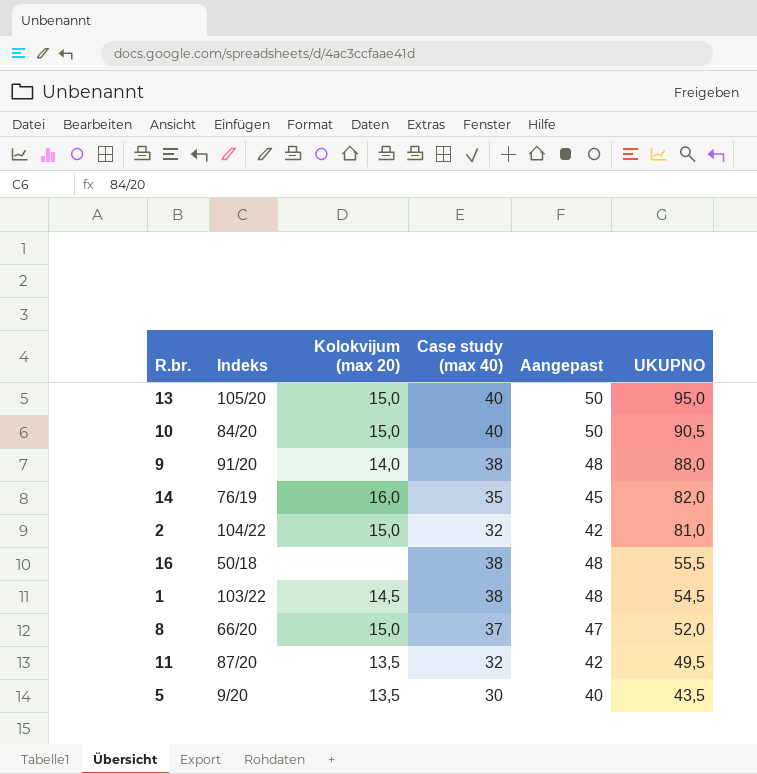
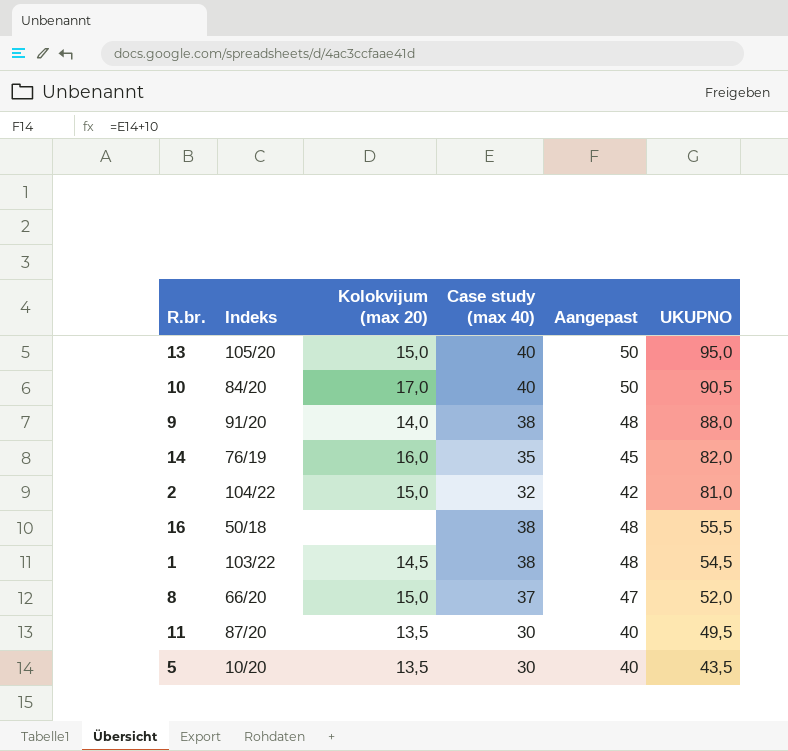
10 | Kolokvijum (max 20): 15,0 -> 17,0
11 | Case study (max 40): 32 -> 30
11 | Aangepast: 42 -> 40
5 | Indeks: 9/20 -> 10/20

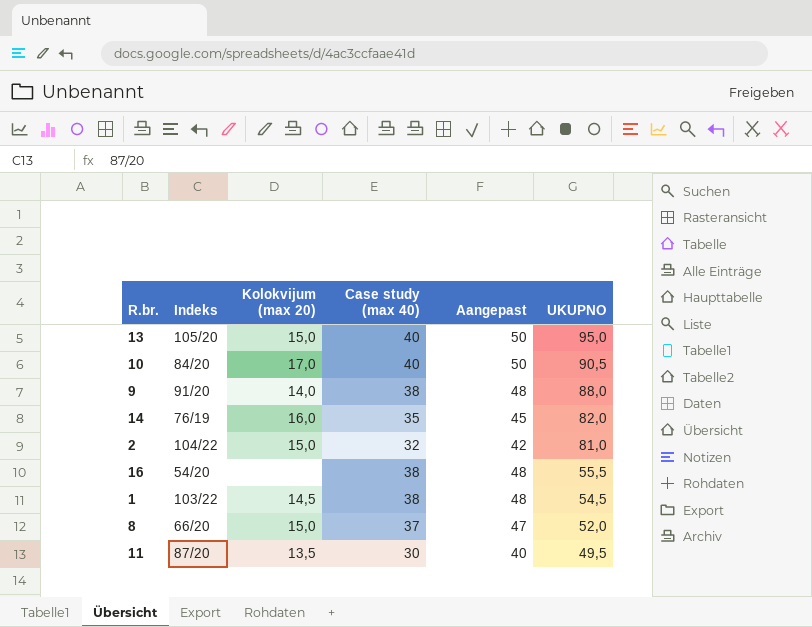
row 5: 10/20 | 13,5 | 30 | 40 | 43,5 -> none
16 | Indeks: 50/18 -> 54/20

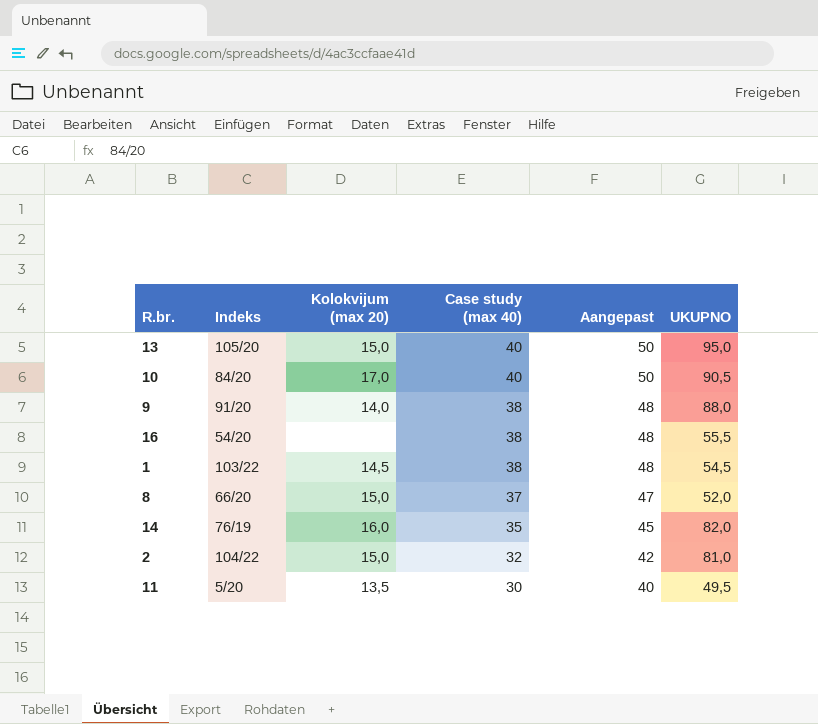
row order: UKUPNO descending -> Case study (max 40) descending
11 | Indeks: 87/20 -> 5/20

